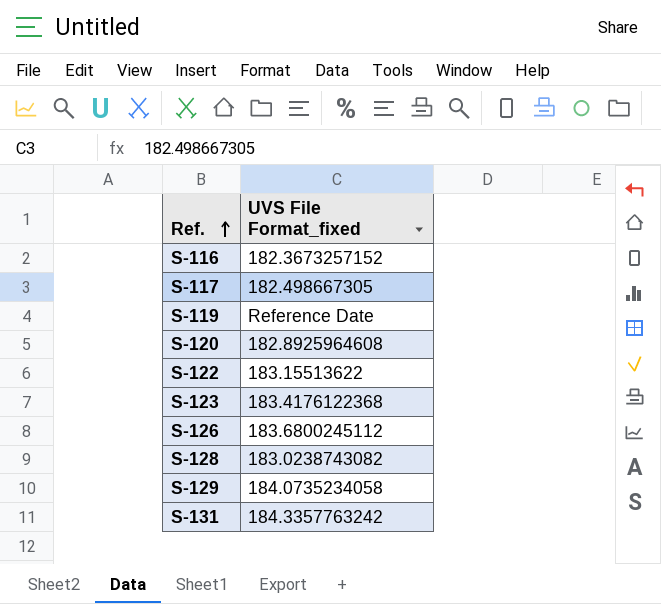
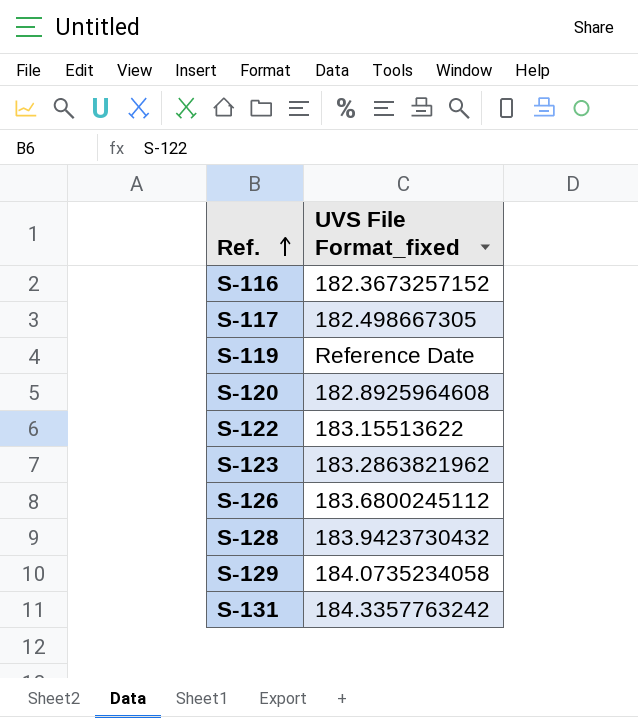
S-123 | UVS File Format_fixed: 183.4176122368 -> 183.2863821962
S-128 | UVS File Format_fixed: 183.0238743082 -> 183.9423730432

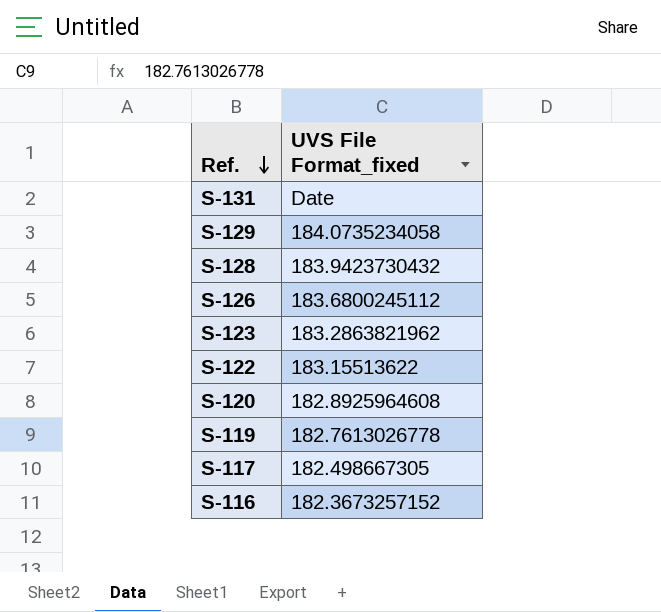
row order: Ref. ascending -> Ref. descending
S-131 | UVS File Format_fixed: 184.3357763242 -> Date
S-119 | UVS File Format_fixed: Reference Date -> 182.7613026778

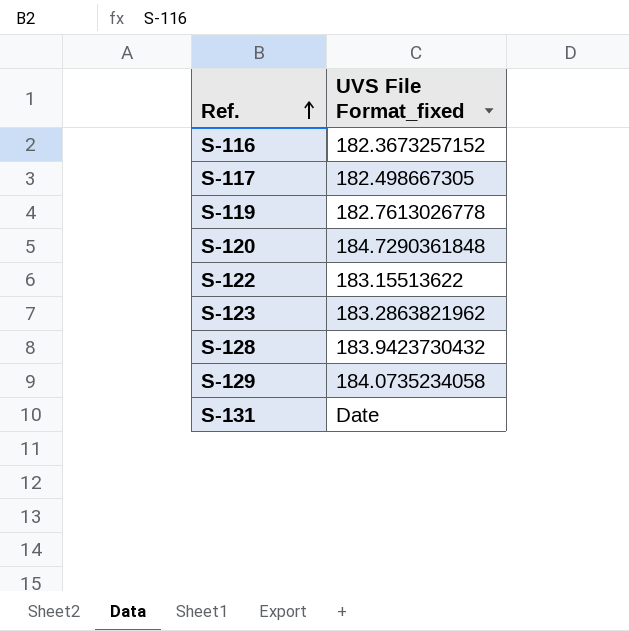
row order: Ref. descending -> Ref. ascending
row S-126: 183.6800245112 -> none
S-120 | UVS File Format_fixed: 182.8925964608 -> 184.7290361848

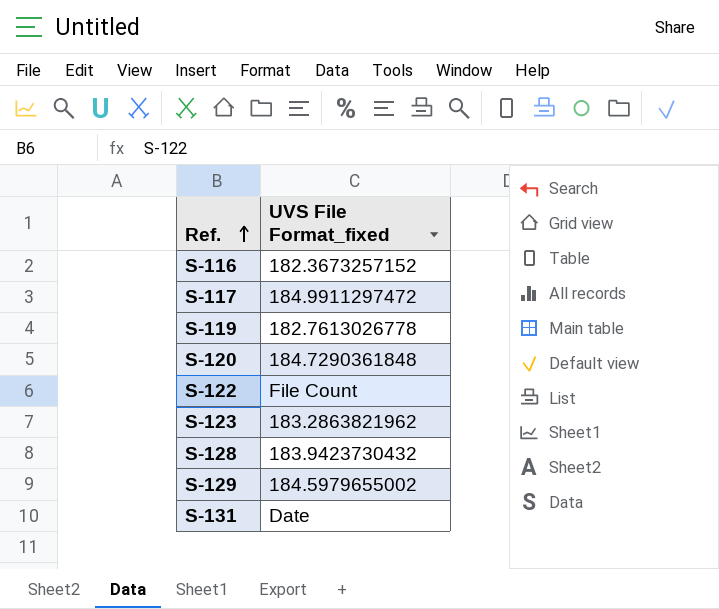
S-117 | UVS File Format_fixed: 182.498667305 -> 184.9911297472
S-122 | UVS File Format_fixed: 183.15513622 -> File Count
S-129 | UVS File Format_fixed: 184.0735234058 -> 184.5979655002

